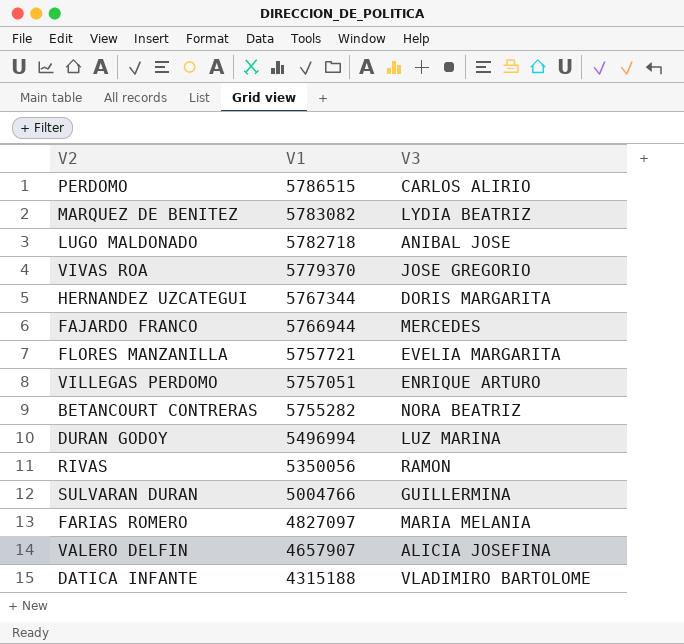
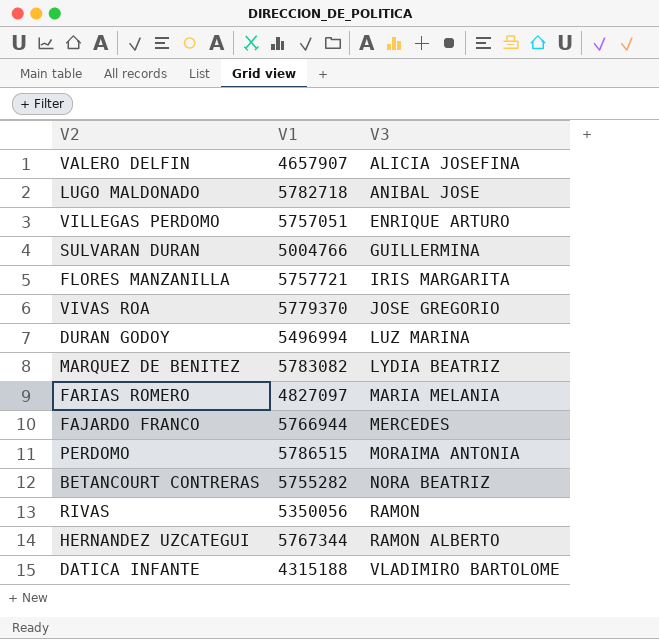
row order: V1 descending -> V3 ascending
FLORES MANZANILLA | V3: EVELIA MARGARITA -> IRIS MARGARITA
PERDOMO | V3: CARLOS ALIRIO -> MORAIMA ANTONIA
HERNANDEZ UZCATEGUI | V3: DORIS MARGARITA -> RAMON ALBERTO

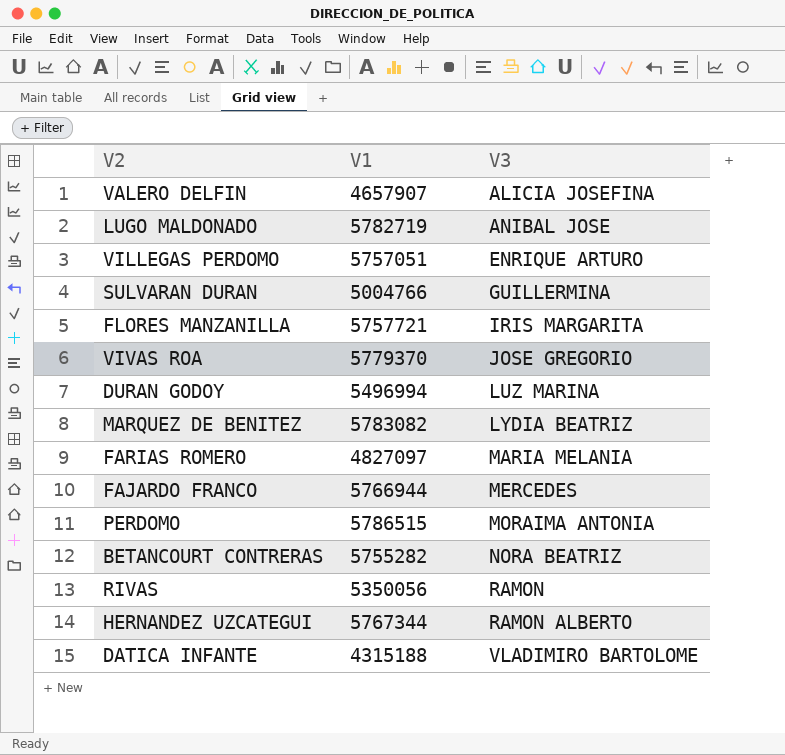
LUGO MALDONADO | V1: 5782718 -> 5782719

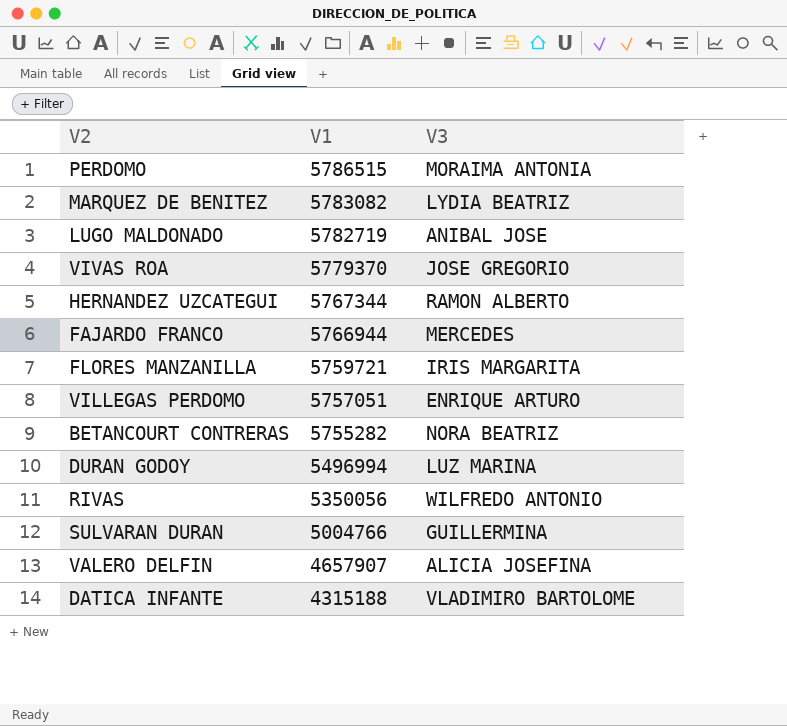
row order: V3 ascending -> V1 descending
row FARIAS ROMERO: 4827097 | MARIA MELANIA -> none
FLORES MANZANILLA | V1: 5757721 -> 5759721
RIVAS | V3: RAMON -> WILFREDO ANTONIO

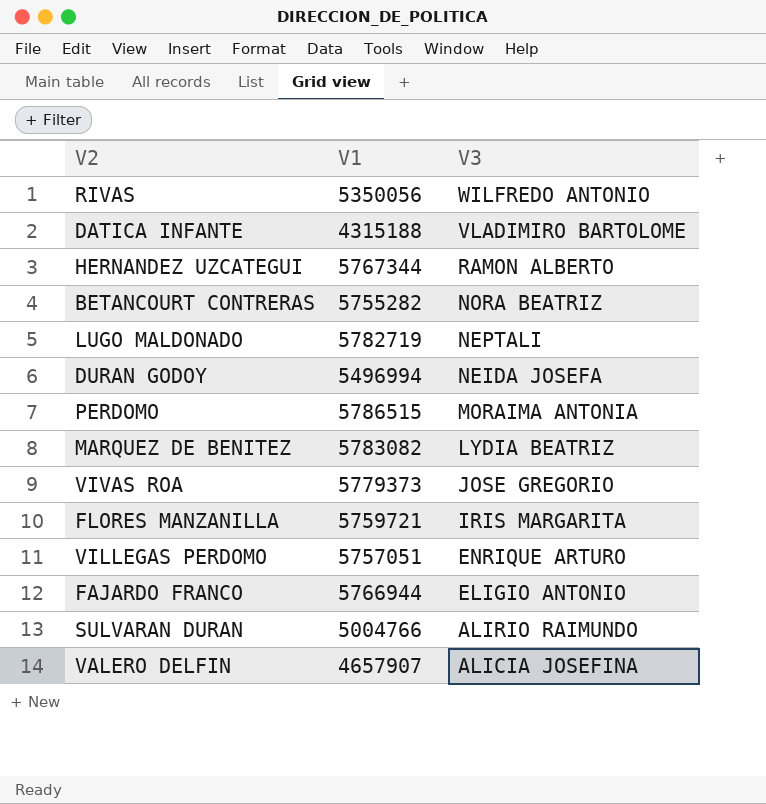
row order: V1 descending -> V3 descending
LUGO MALDONADO | V3: ANIBAL JOSE -> NEPTALI
DURAN GODOY | V3: LUZ MARINA -> NEIDA JOSEFA
VIVAS ROA | V1: 5779370 -> 5779373
FAJARDO FRANCO | V3: MERCEDES -> ELIGIO ANTONIO
SULVARAN DURAN | V3: GUILLERMINA -> ALIRIO RAIMUNDO

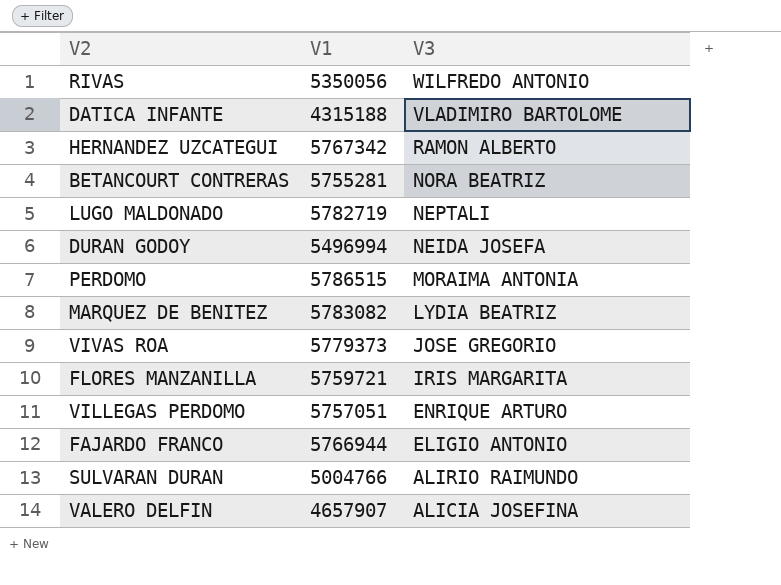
HERNANDEZ UZCATEGUI | V1: 5767344 -> 5767342
BETANCOURT CONTRERAS | V1: 5755282 -> 5755281

